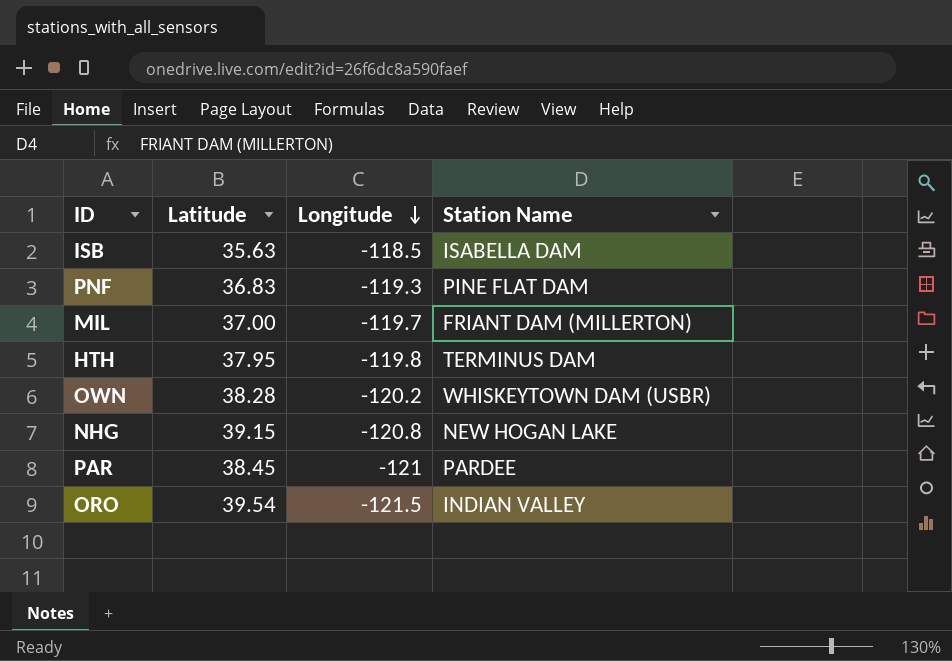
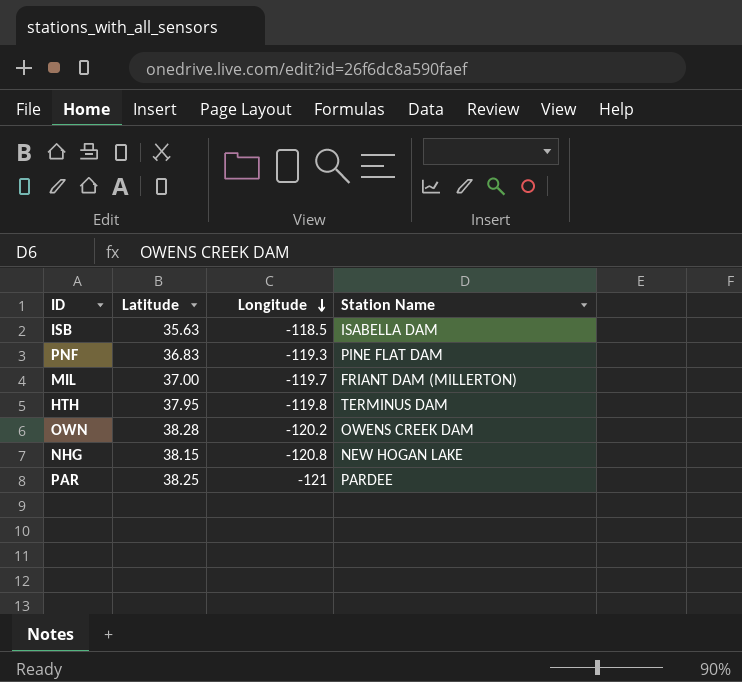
row ORO: 39.54 | -121.5 | INDIAN VALLEY -> none
OWN | Station Name: WHISKEYTOWN DAM (USBR) -> OWENS CREEK DAM
NHG | Latitude: 39.15 -> 38.15
PAR | Latitude: 38.45 -> 38.25

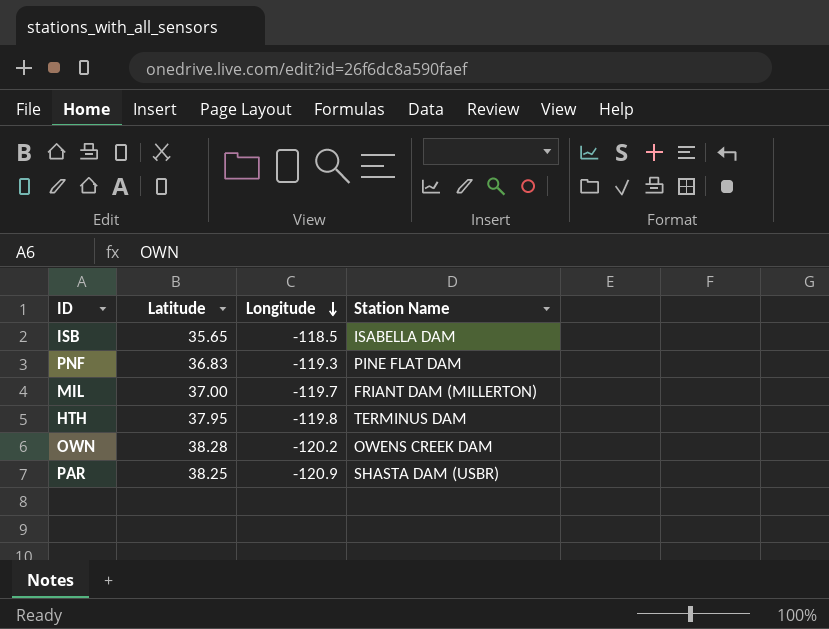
row NHG: 38.15 | -120.8 | NEW HOGAN LAKE -> none
ISB | Latitude: 35.63 -> 35.65
PAR | Longitude: -121 -> -120.9
PAR | Station Name: PARDEE -> SHASTA DAM (USBR)

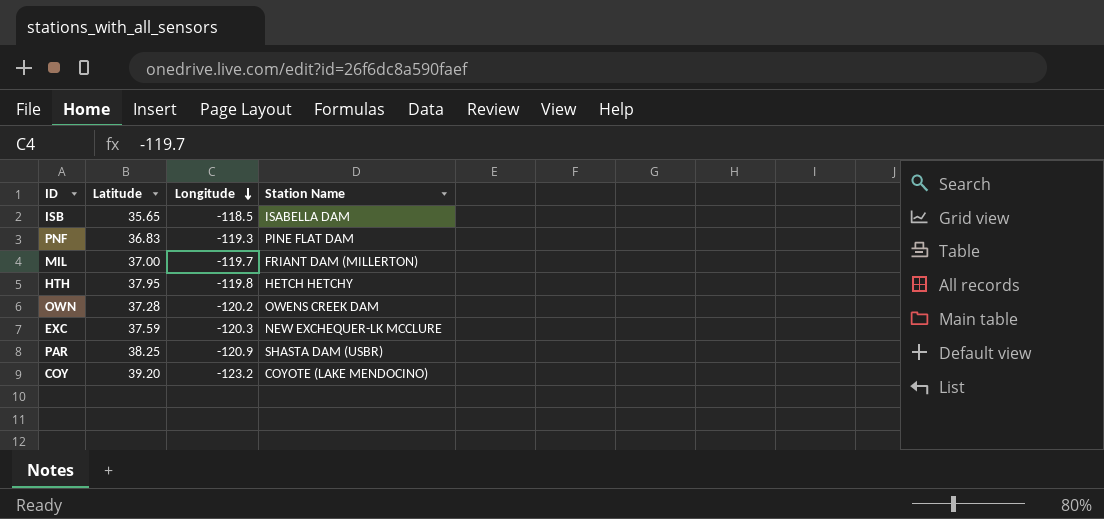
HTH | Station Name: TERMINUS DAM -> HETCH HETCHY
OWN | Latitude: 38.28 -> 37.28
row EXC: none -> 37.59 | -120.3 | NEW EXCHEQUER-LK MCCLURE
row COY: none -> 39.20 | -123.2 | COYOTE (LAKE MENDOCINO)

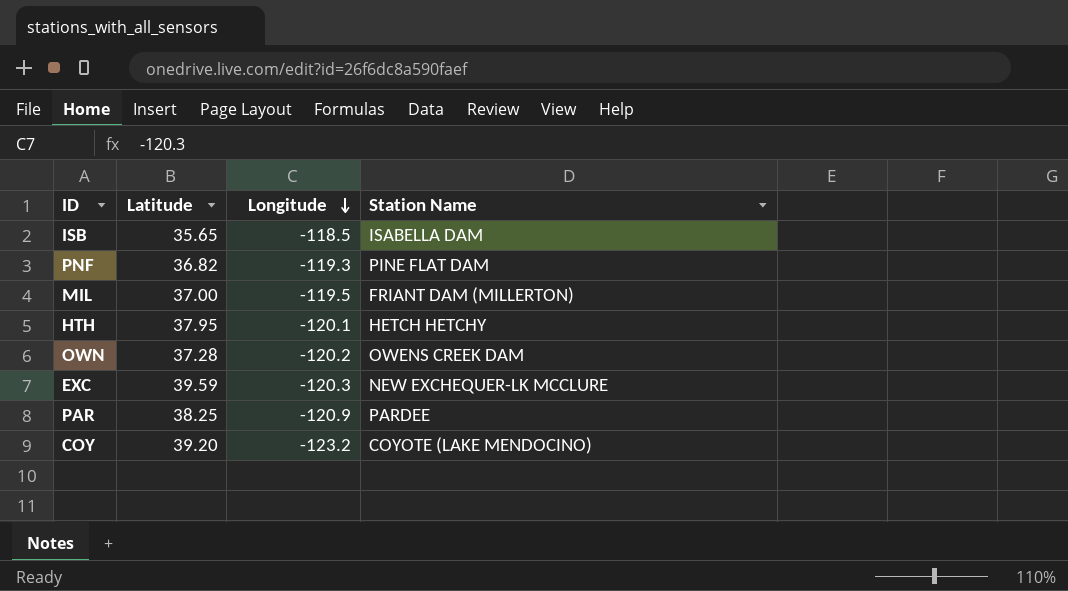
PNF | Latitude: 36.83 -> 36.82
MIL | Longitude: -119.7 -> -119.5
HTH | Longitude: -119.8 -> -120.1
EXC | Latitude: 37.59 -> 39.59
PAR | Station Name: SHASTA DAM (USBR) -> PARDEE

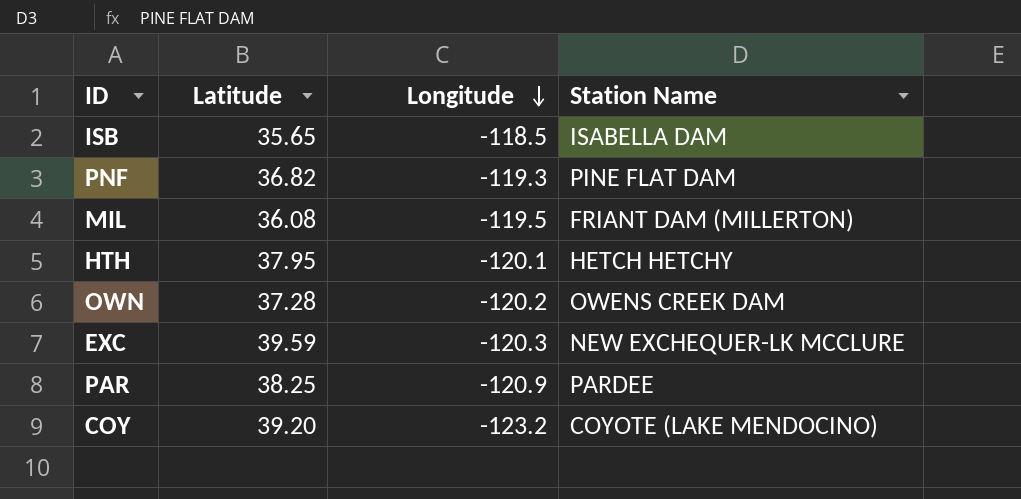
MIL | Latitude: 37.00 -> 36.08

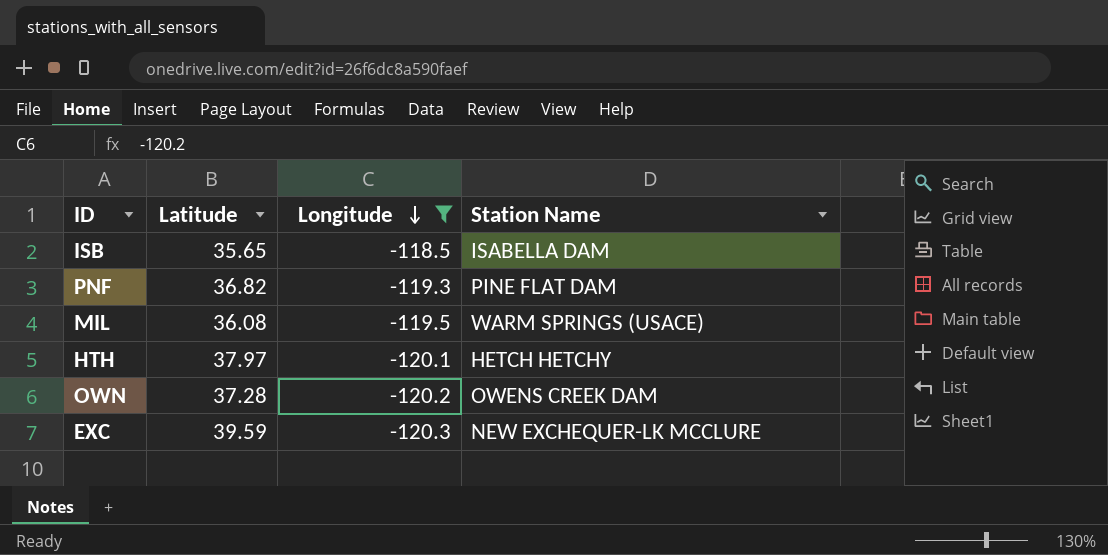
filter: none -> Longitude >= -120.3
MIL | Station Name: FRIANT DAM (MILLERTON) -> WARM SPRINGS (USACE)
HTH | Latitude: 37.95 -> 37.97

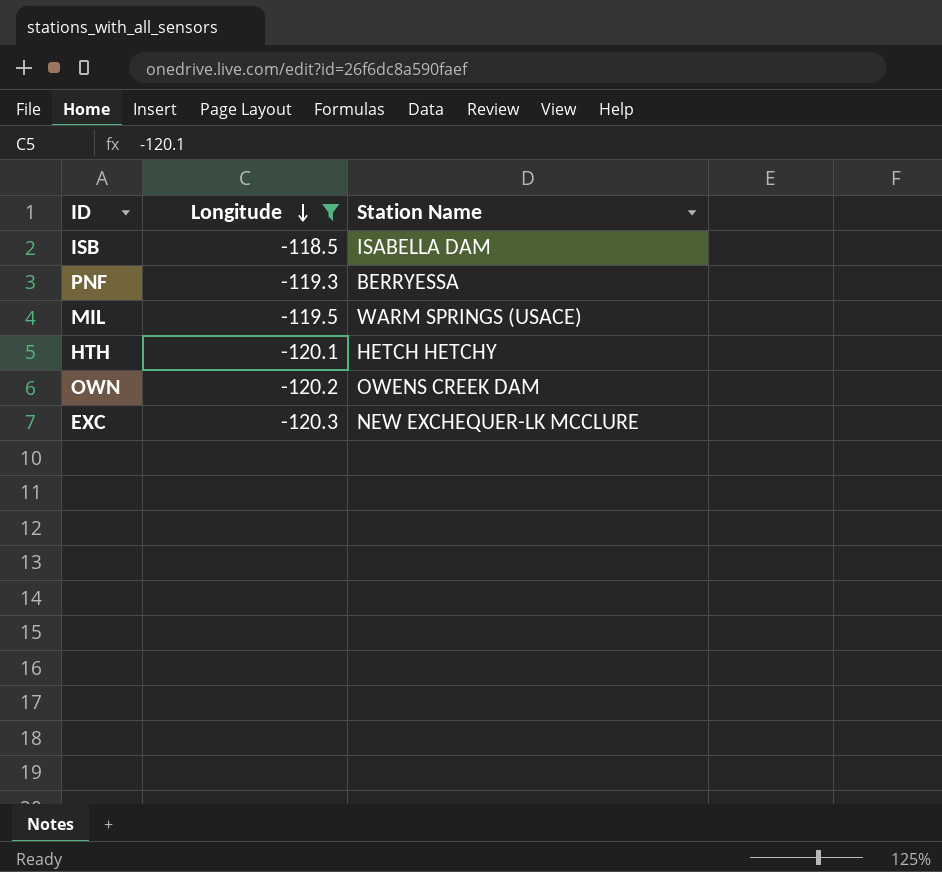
column Latitude | position: 2 -> none
PNF | Station Name: PINE FLAT DAM -> BERRYESSA

